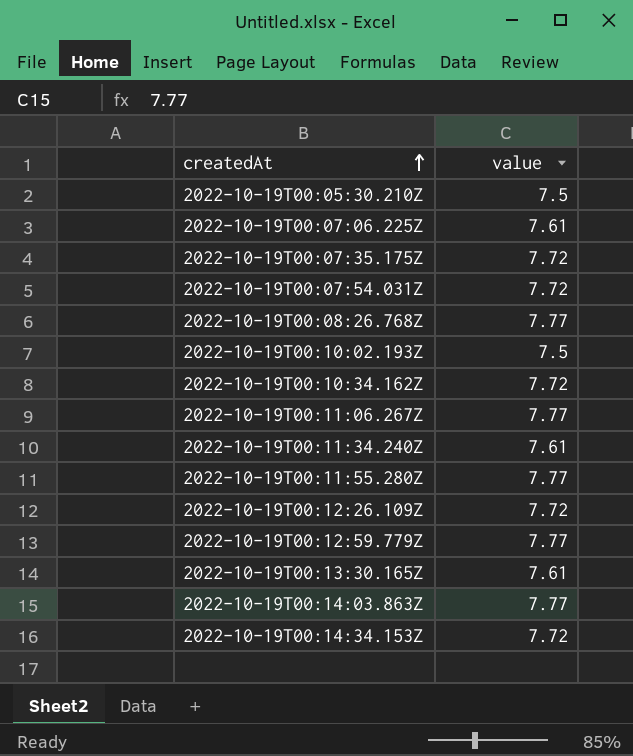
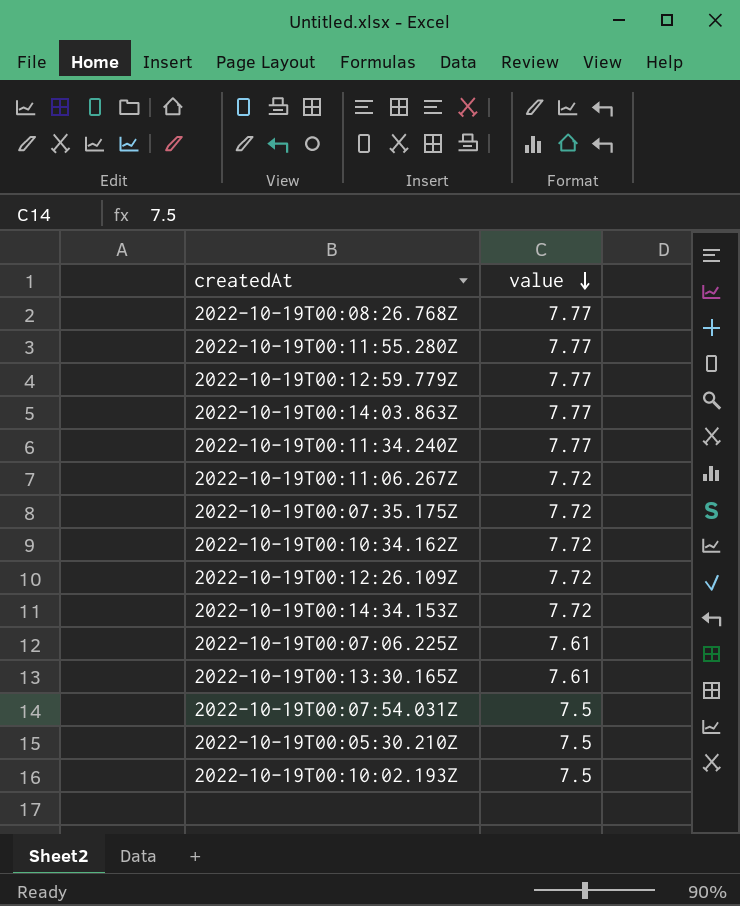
row order: createdAt ascending -> value descending
2022-10-19T00:11:34.240Z | value: 7.61 -> 7.77
2022-10-19T00:11:06.267Z | value: 7.77 -> 7.72
2022-10-19T00:07:54.031Z | value: 7.72 -> 7.5

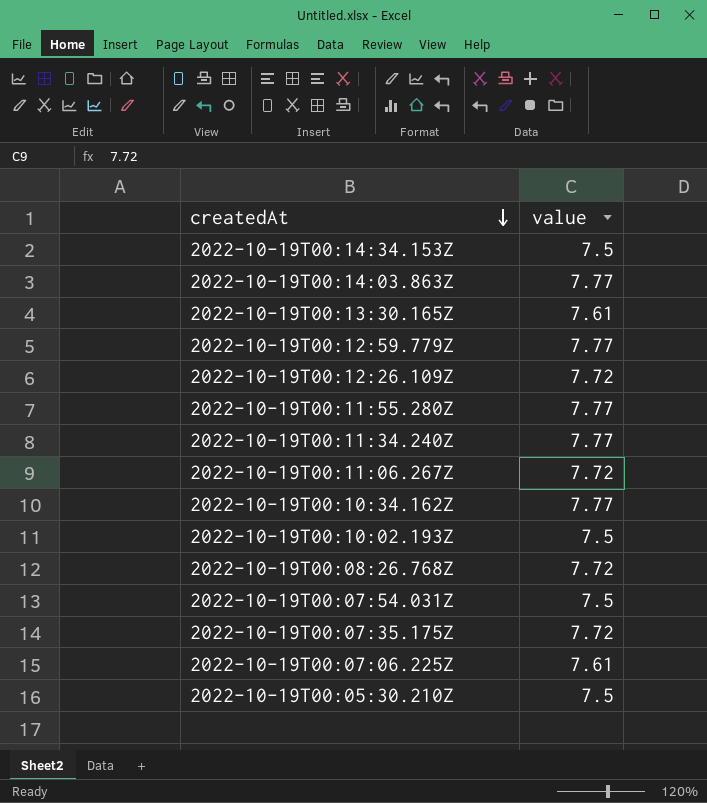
row order: value descending -> createdAt descending
2022-10-19T00:14:34.153Z | value: 7.72 -> 7.5
2022-10-19T00:10:34.162Z | value: 7.72 -> 7.77
2022-10-19T00:08:26.768Z | value: 7.77 -> 7.72

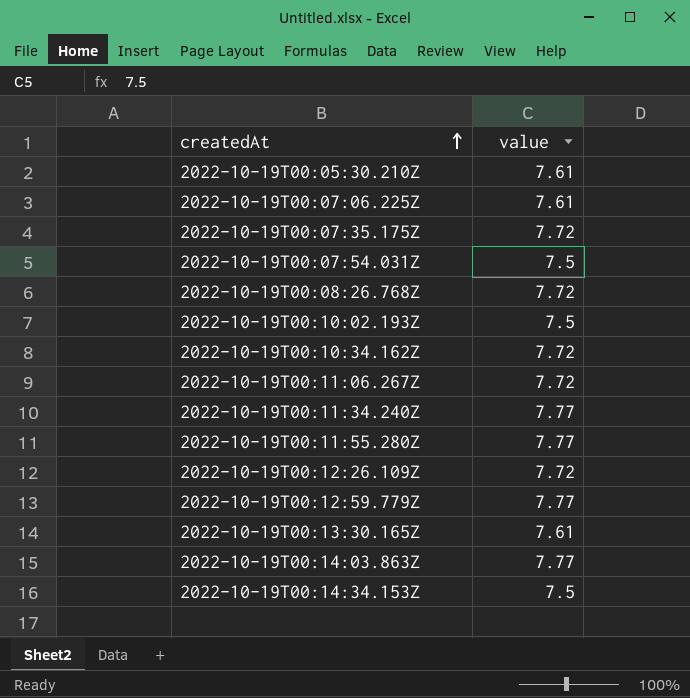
row order: createdAt descending -> createdAt ascending
2022-10-19T00:05:30.210Z | value: 7.5 -> 7.61
2022-10-19T00:10:34.162Z | value: 7.77 -> 7.72

